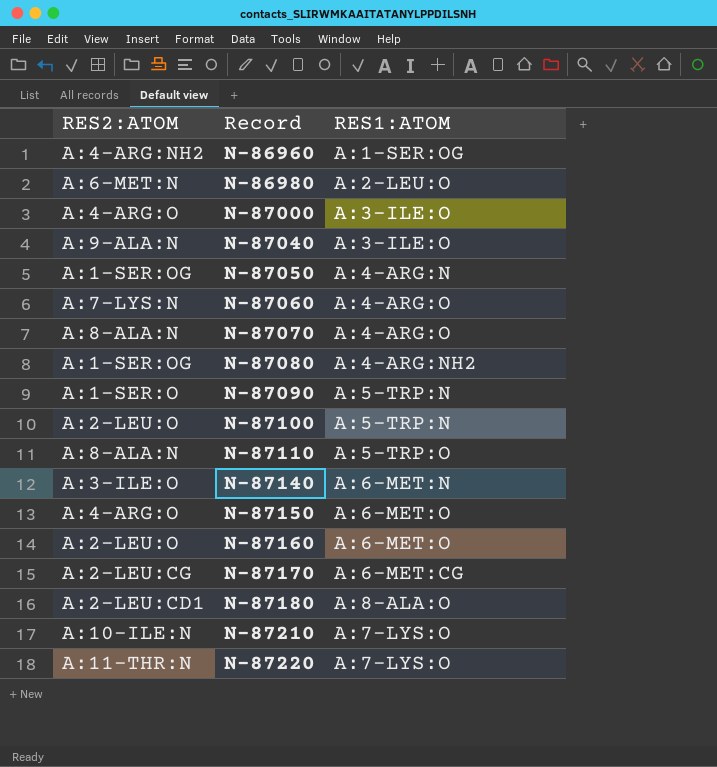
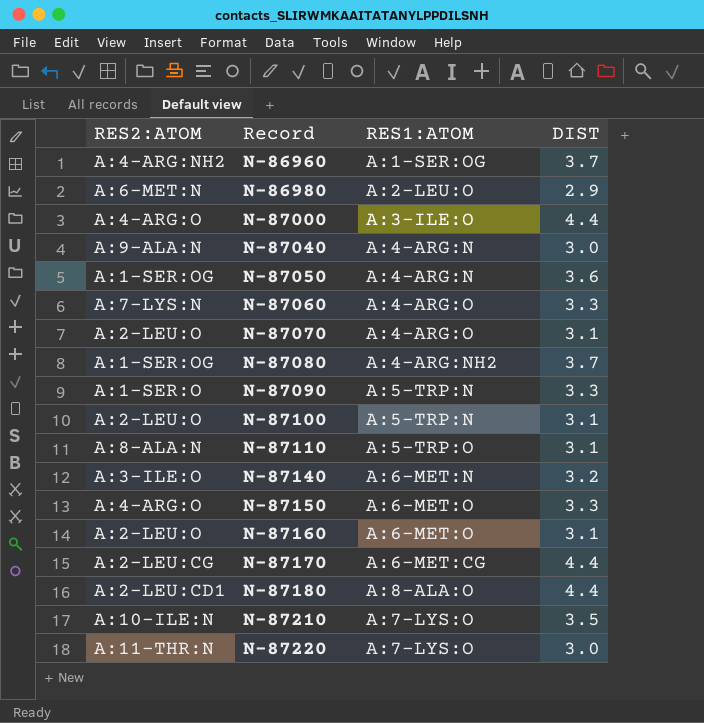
column DIST | position: none -> 4
N-87040 | RES1:ATOM: A:3-ILE:O -> A:4-ARG:N
N-87070 | RES2:ATOM: A:8-ALA:N -> A:2-LEU:O

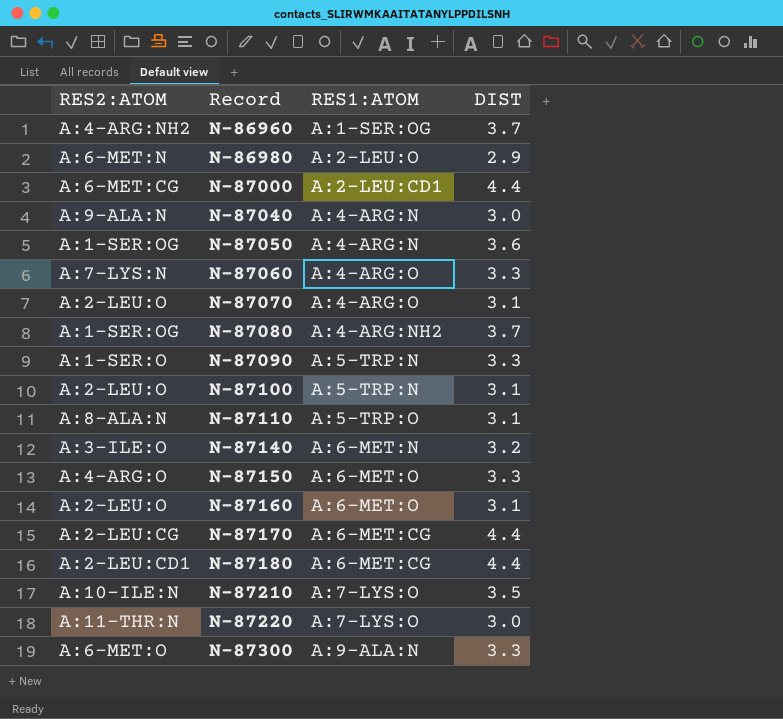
N-87000 | RES2:ATOM: A:4-ARG:O -> A:6-MET:CG
N-87000 | RES1:ATOM: A:3-ILE:O -> A:2-LEU:CD1
N-87180 | RES1:ATOM: A:8-ALA:O -> A:6-MET:CG
row N-87300: none -> A:6-MET:O | A:9-ALA:N | 3.3

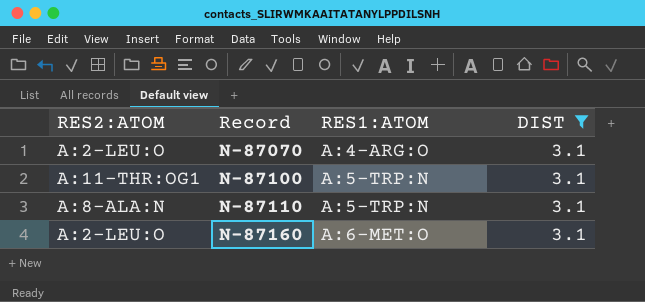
filter: none -> DIST = 3.1
N-87100 | RES2:ATOM: A:2-LEU:O -> A:11-THR:OG1
N-87110 | RES1:ATOM: A:5-TRP:O -> A:5-TRP:N

